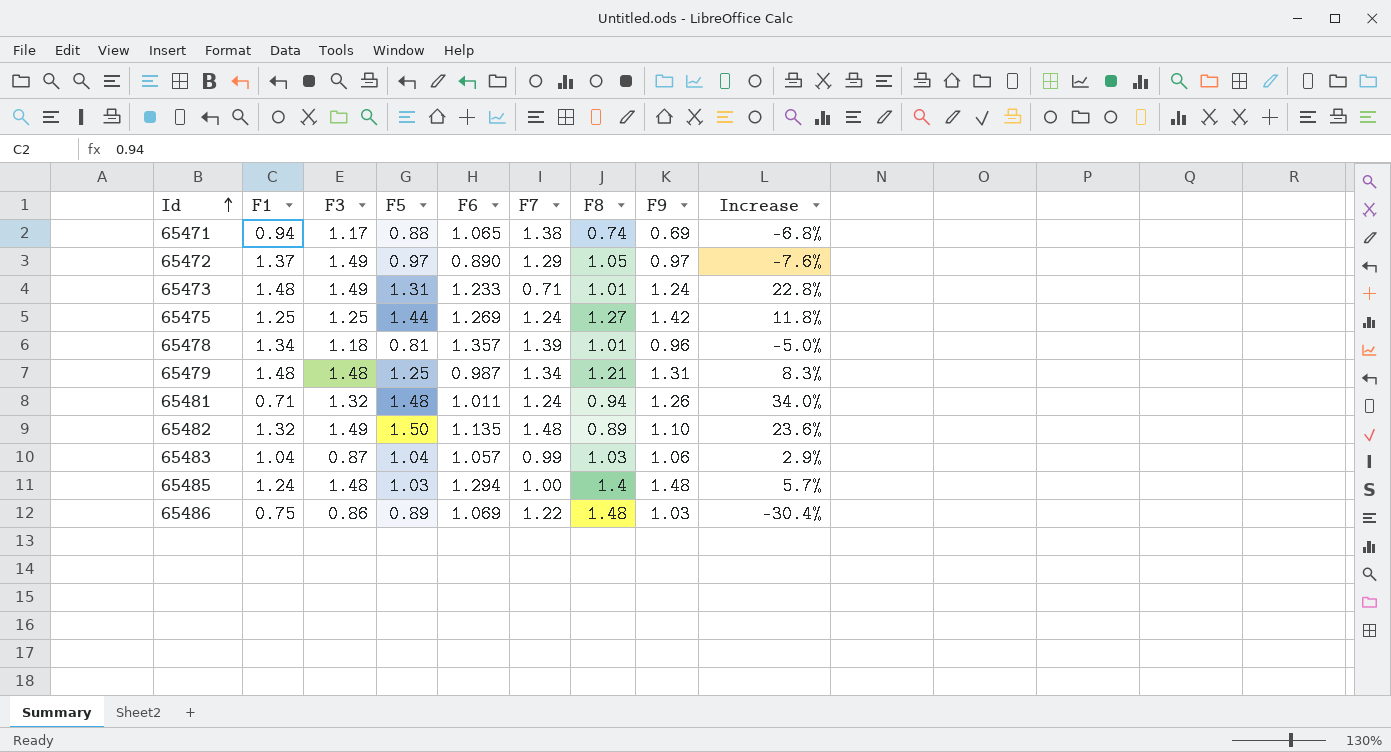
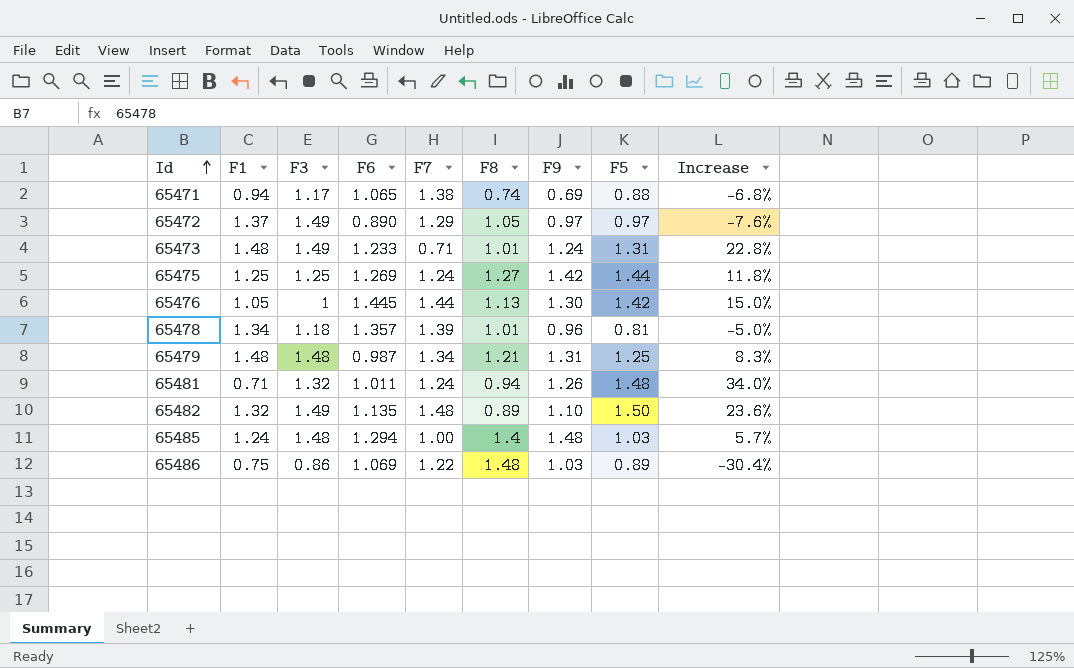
column F5 | position: 4 -> 8
row 65483: 1.04 | 0.87 | 1.04 | 1.057 | 0.99 | 1.03 | 1.06 | 2.9% -> none
row 65476: none -> 1.05 | 1 | 1.445 | 1.44 | 1.13 | 1.30 | 1.42 | 15.0%

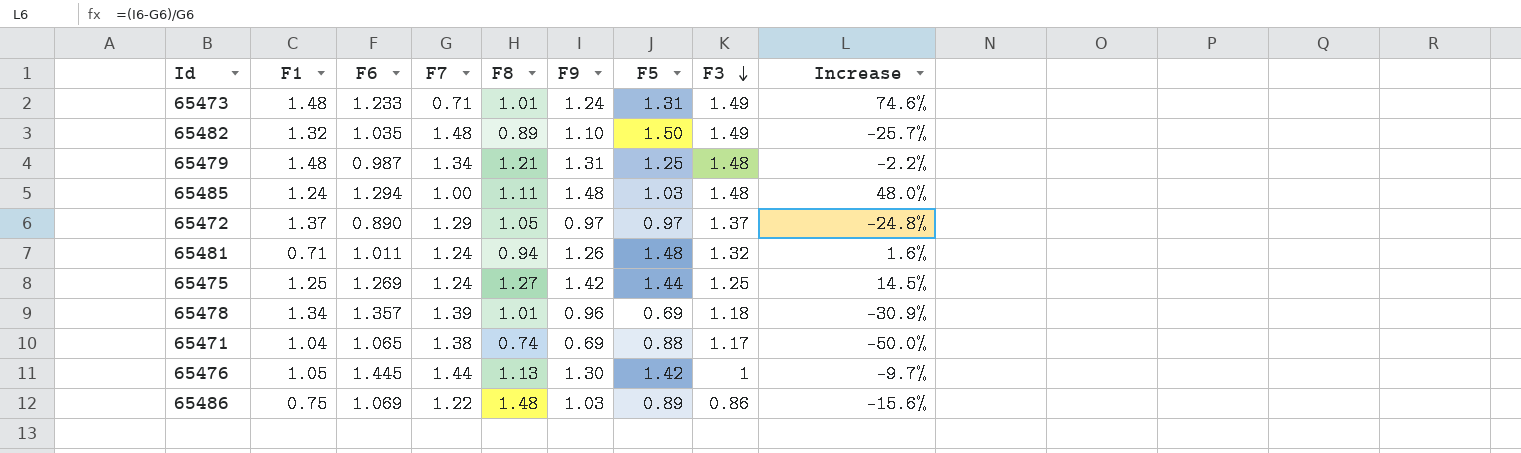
row order: Id ascending -> F3 descending
column F3 | position: 3 -> 8
column Increase | formula: ([F9] - [F8]) / [F8] -> ([F9] - [F7]) / [F7]
65482 | F6: 1.135 -> 1.035
65485 | F8: 1.4 -> 1.11
65472 | F3: 1.49 -> 1.37
65478 | F5: 0.81 -> 0.69
65471 | F1: 0.94 -> 1.04

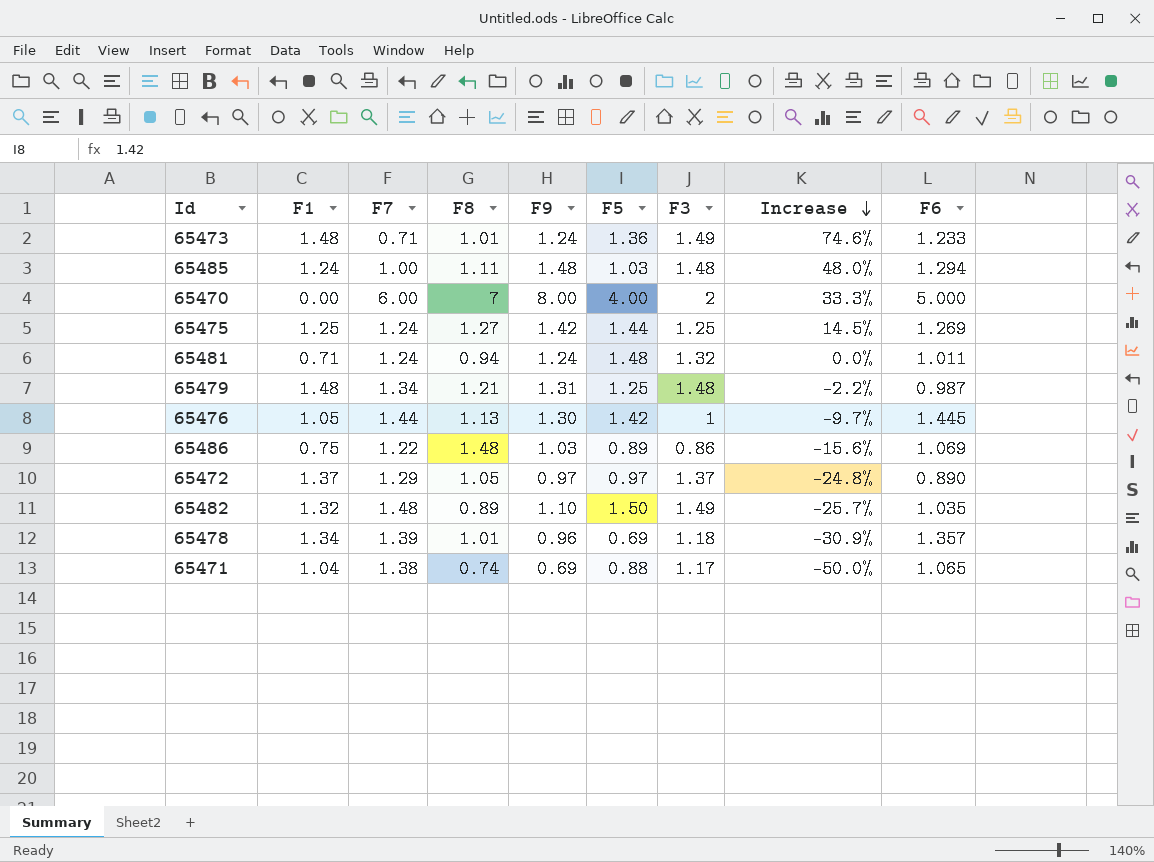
row order: F3 descending -> Increase descending
column F6 | position: 3 -> 9
65473 | F5: 1.31 -> 1.36
row 65470: none -> 0.00 | 6.00 | 7 | 8.00 | 4.00 | 2 | 33.3% | 5.000
65481 | F9: 1.26 -> 1.24
65481 | Increase: 1.6% -> 0.0%

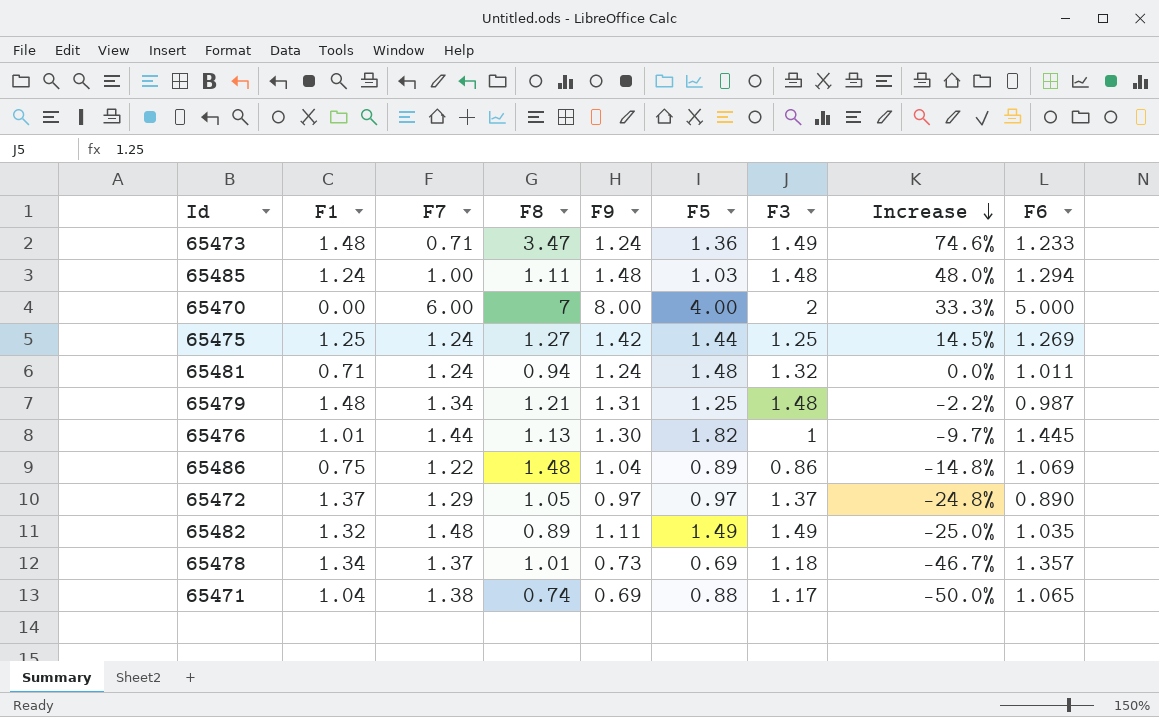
65473 | F8: 1.01 -> 3.47
65476 | F1: 1.05 -> 1.01
65476 | F5: 1.42 -> 1.82
65486 | F9: 1.03 -> 1.04
65486 | Increase: -15.6% -> -14.8%
65482 | F9: 1.10 -> 1.11
65482 | F5: 1.50 -> 1.49
65482 | Increase: -25.7% -> -25.0%
65478 | F7: 1.39 -> 1.37
65478 | F9: 0.96 -> 0.73
65478 | Increase: -30.9% -> -46.7%

